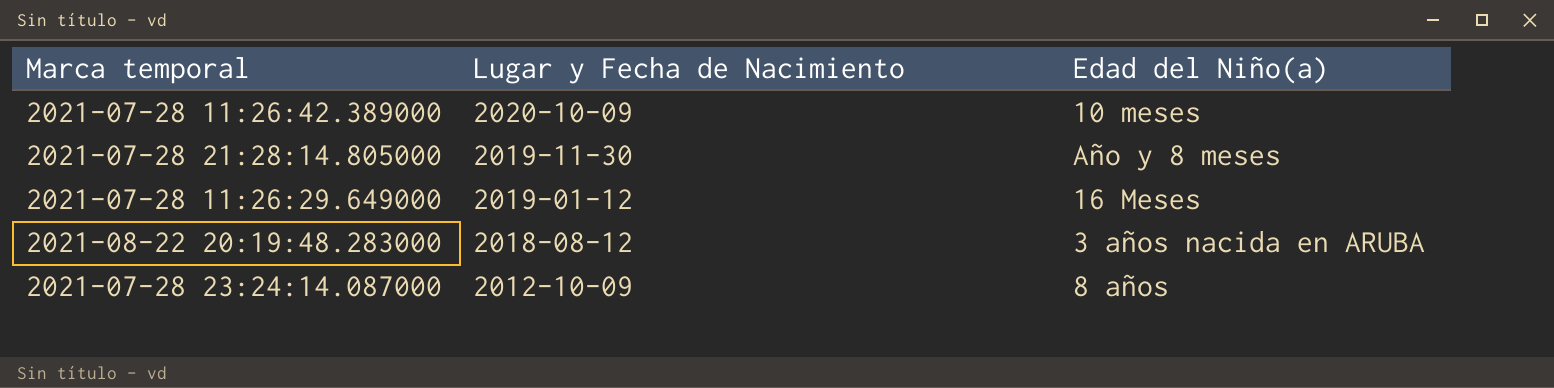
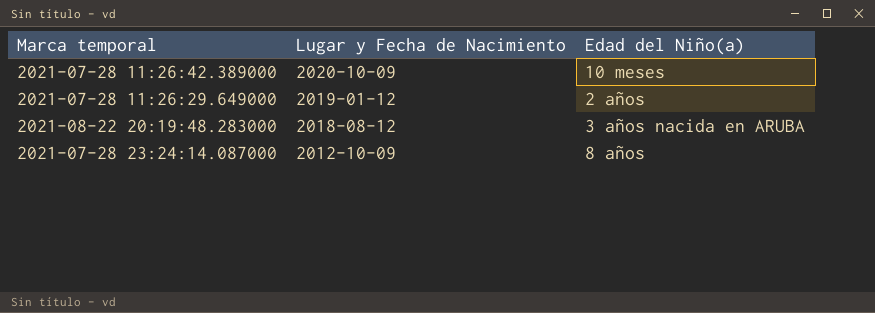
row 2021-07-28 21:28:14.805000: 2019-11-30 | Año y 8 meses -> none
2021-07-28 11:26:29.649000 | Edad del Niño(a): 16 Meses -> 2 años

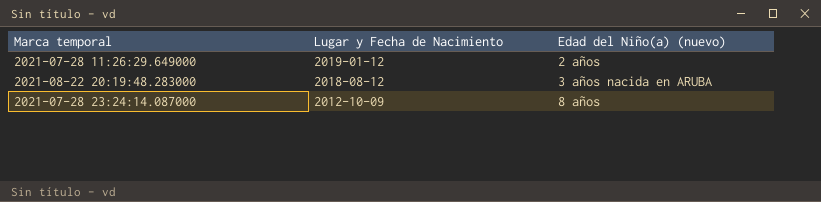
column name: Edad del Niño(a) -> Edad del Niño(a) (nuevo)
row 2021-07-28 11:26:42.389000: 2020-10-09 | 10 meses -> none

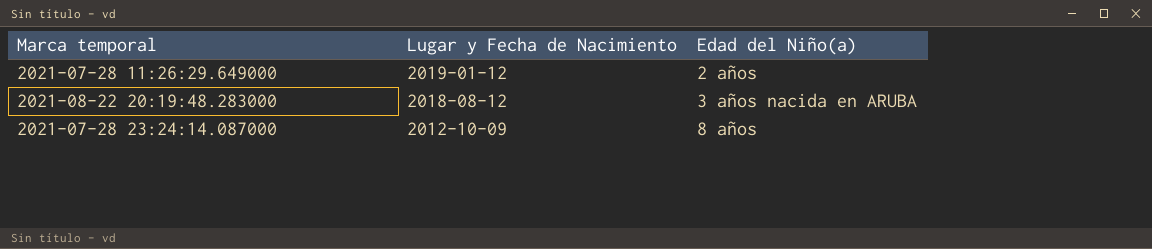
column name: Edad del Niño(a) (nuevo) -> Edad del Niño(a)

